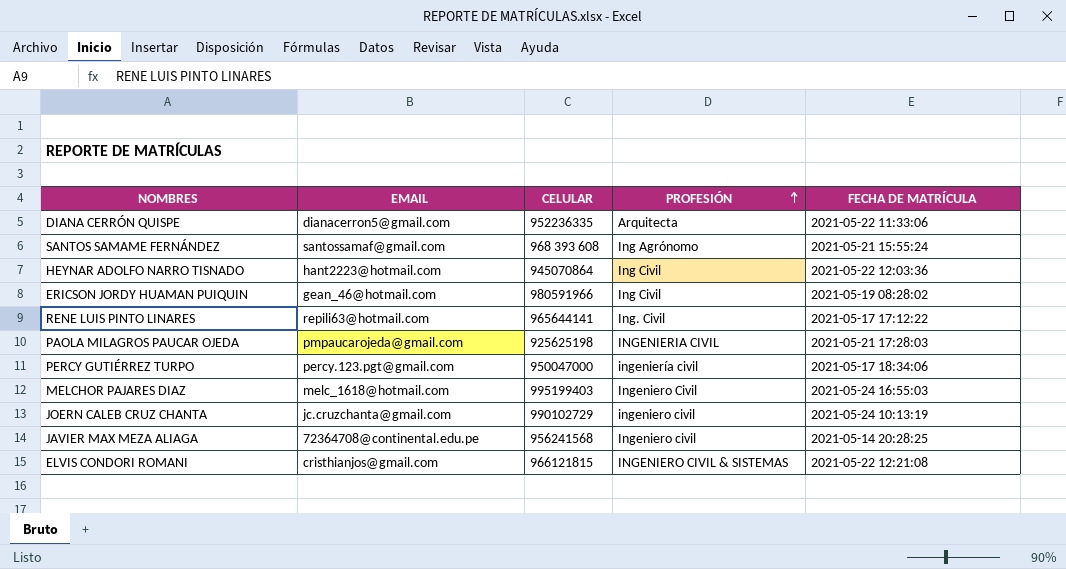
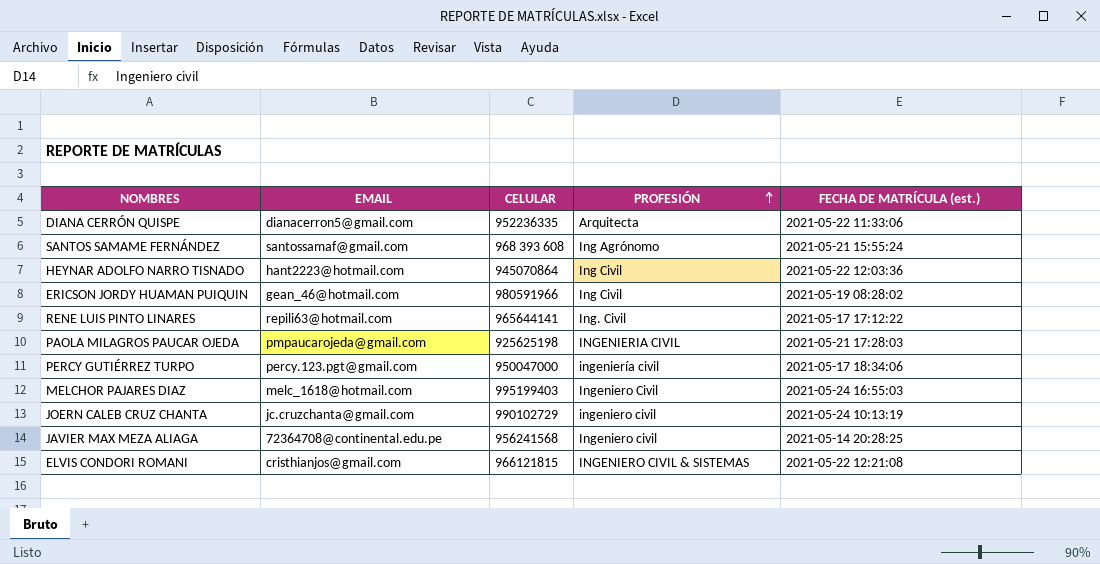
column name: FECHA DE MATRÍCULA -> FECHA DE MATRÍCULA (est.)

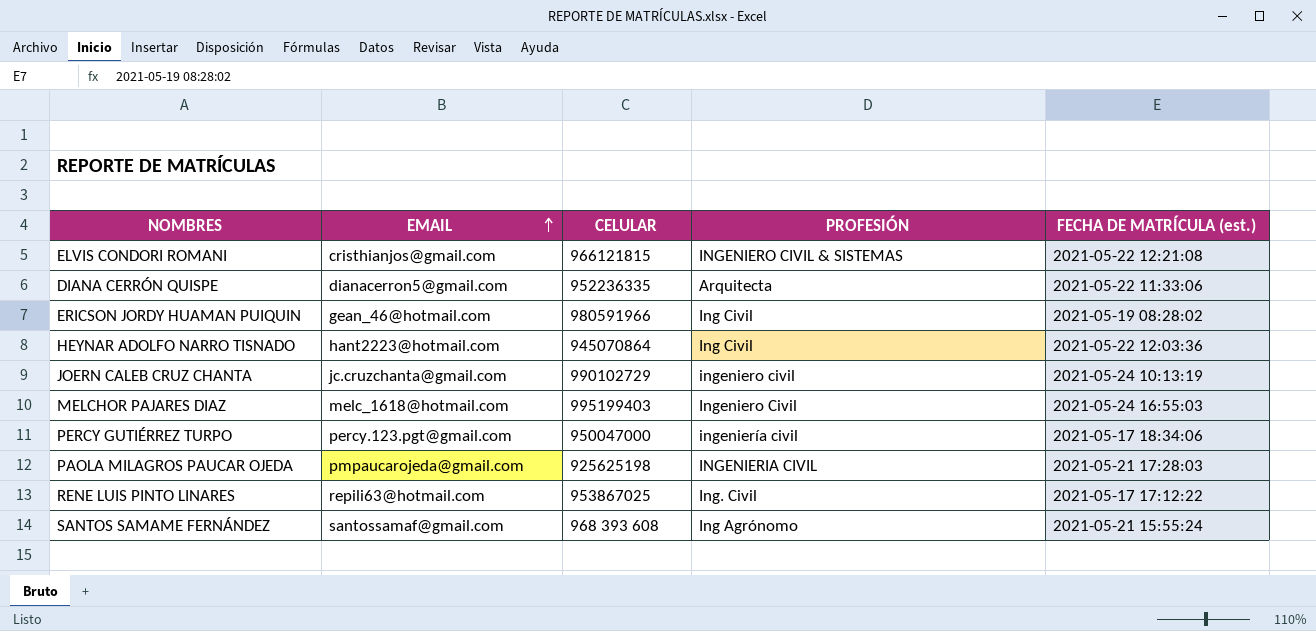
row order: PROFESIÓN ascending -> EMAIL ascending
row JAVIER MAX MEZA ALIAGA: 72364708@continental.edu.pe | 956241568 | Ingeniero civil | 2021-05-14 20:28:25 -> none
RENE LUIS PINTO LINARES | CELULAR: 965644141 -> 953867025

